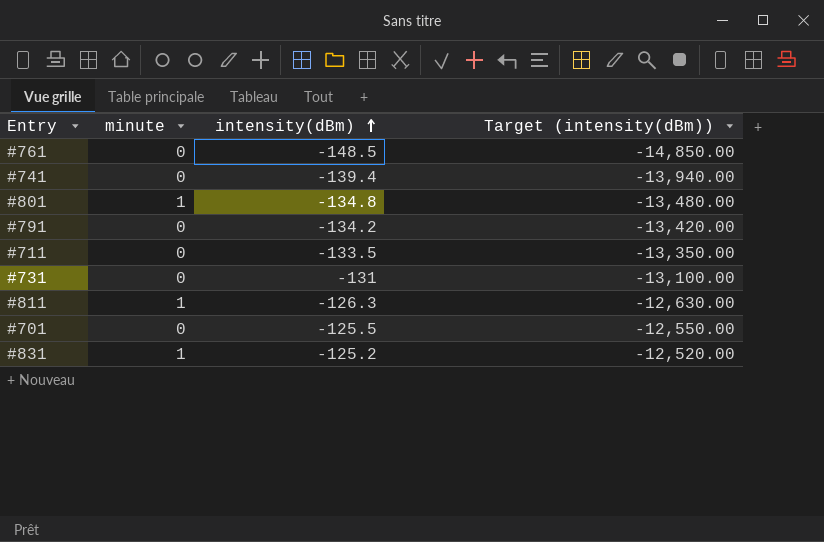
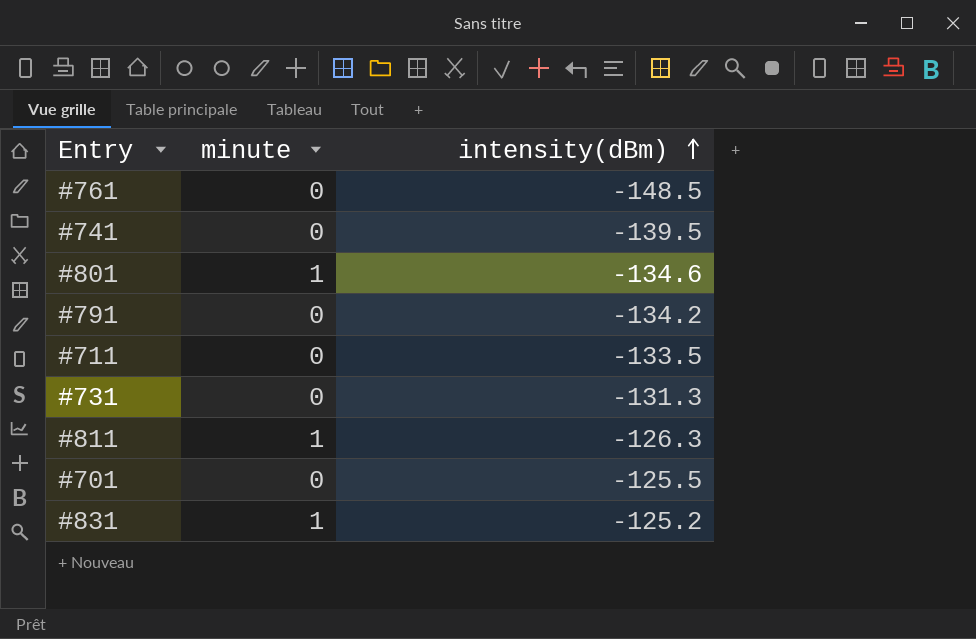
column Target (intensity(dBm)) | formula: [intensity(dBm)] * 100 -> none
#741 | intensity(dBm): -139.4 -> -139.5
#801 | intensity(dBm): -134.8 -> -134.6
#731 | intensity(dBm): -131 -> -131.3

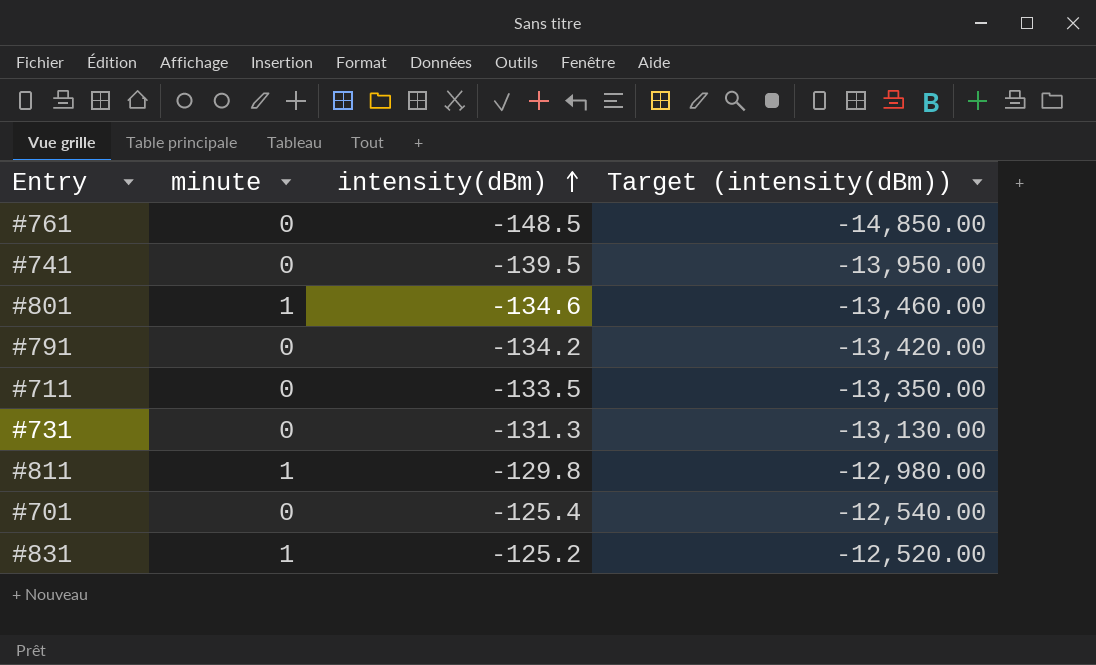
column Target (intensity(dBm)) | formula: none -> [intensity(dBm)] * 100
#811 | intensity(dBm): -126.3 -> -129.8
#701 | intensity(dBm): -125.5 -> -125.4

